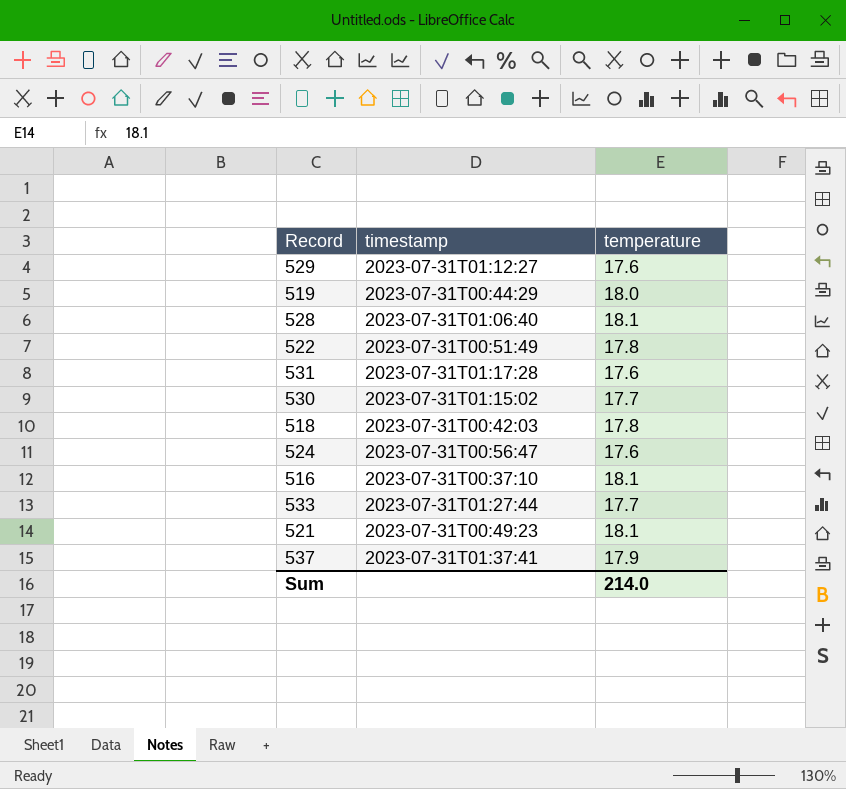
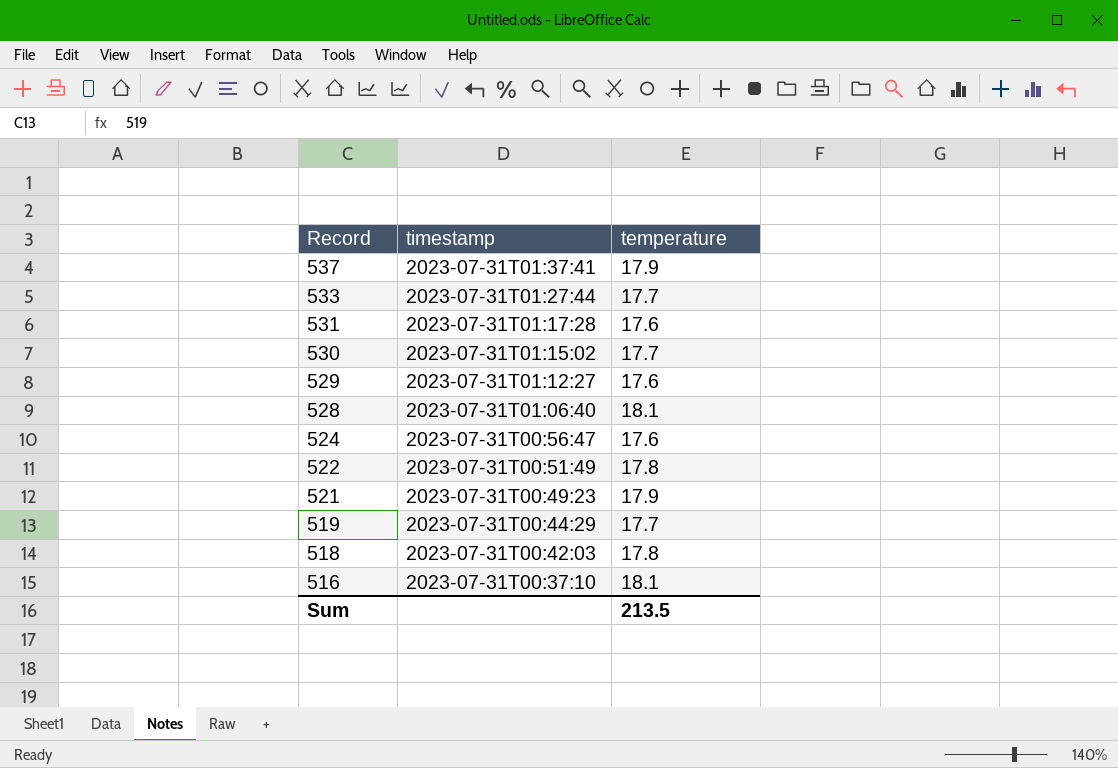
row order: none -> Record descending
521 | temperature: 18.1 -> 17.9
519 | temperature: 18.0 -> 17.7
Sum | temperature: 214.0 -> 213.5

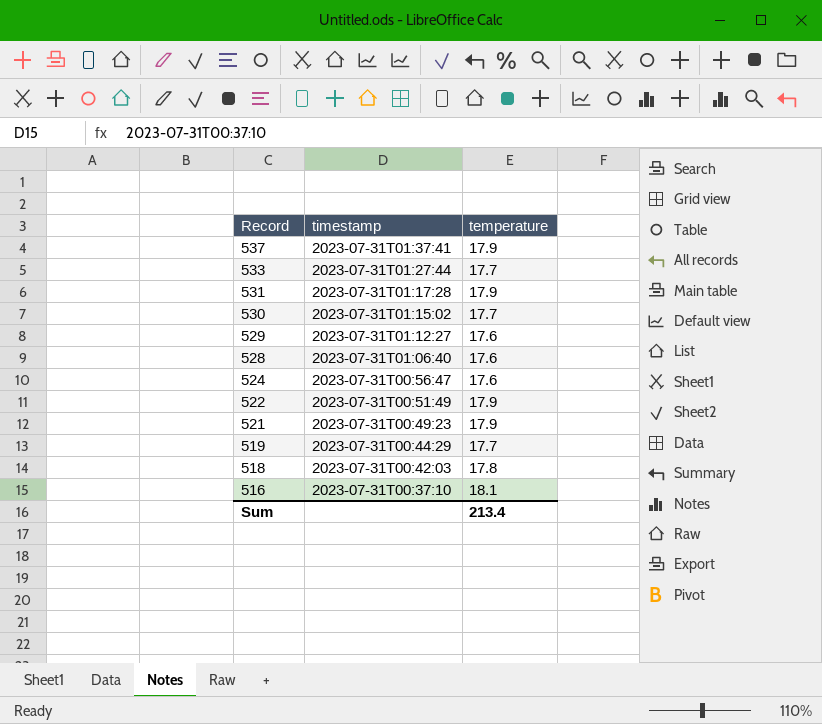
531 | temperature: 17.6 -> 17.9
528 | temperature: 18.1 -> 17.6
522 | temperature: 17.8 -> 17.9
Sum | temperature: 213.5 -> 213.4

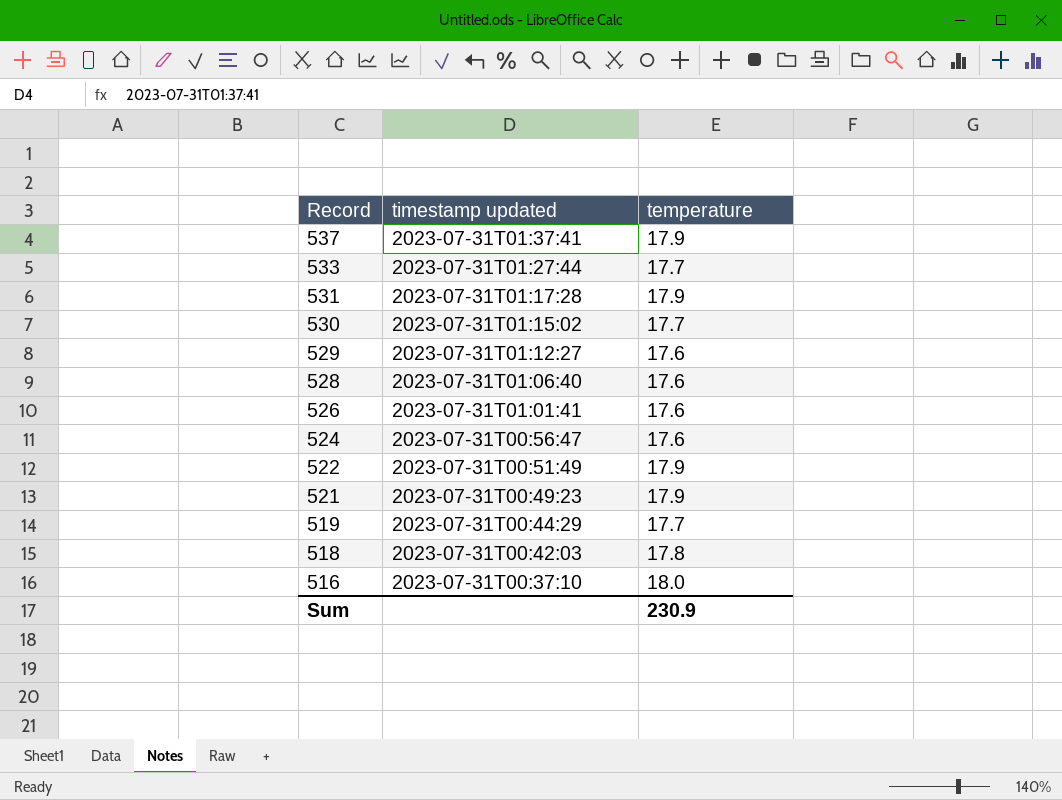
column name: timestamp -> timestamp updated
row 526: none -> 2023-07-31T01:01:41 | 17.6
516 | temperature: 18.1 -> 18.0
Sum | temperature: 213.4 -> 230.9

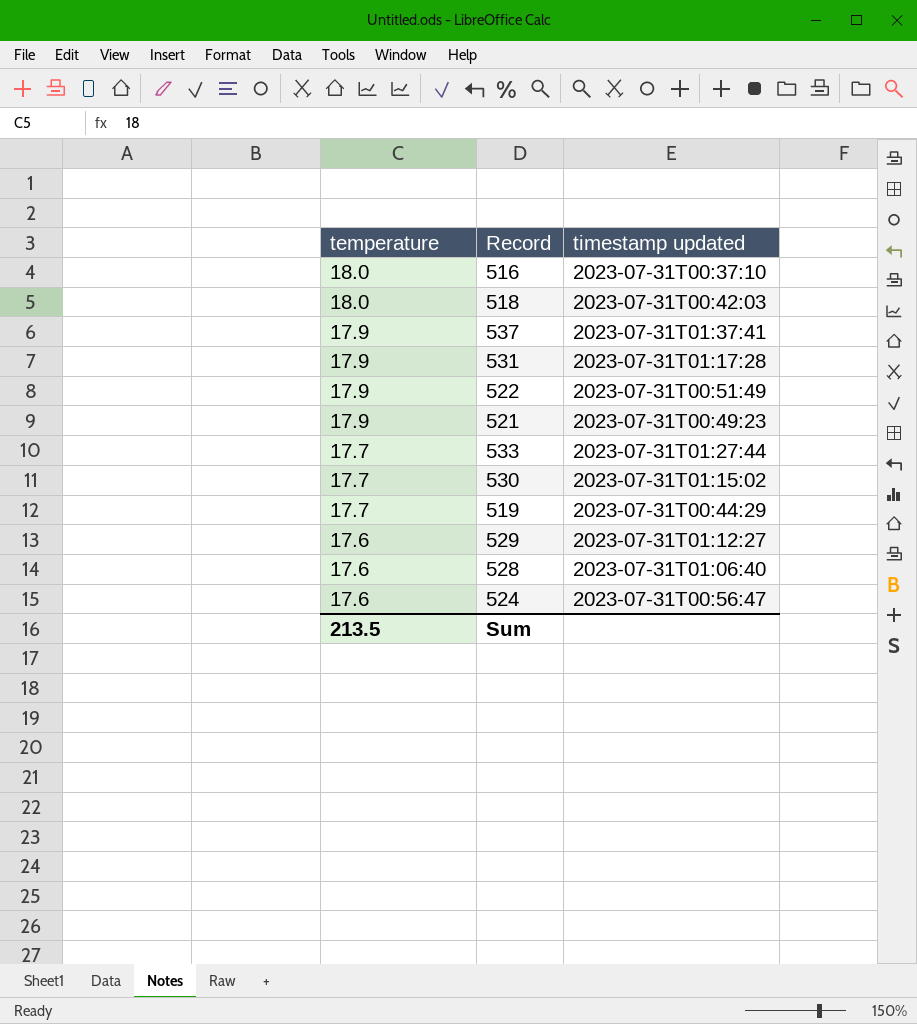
row order: Record descending -> temperature descending
column temperature | position: 3 -> 1
row 526: 2023-07-31T01:01:41 | 17.6 -> none
518 | temperature: 17.8 -> 18.0
Sum | temperature: 230.9 -> 213.5

